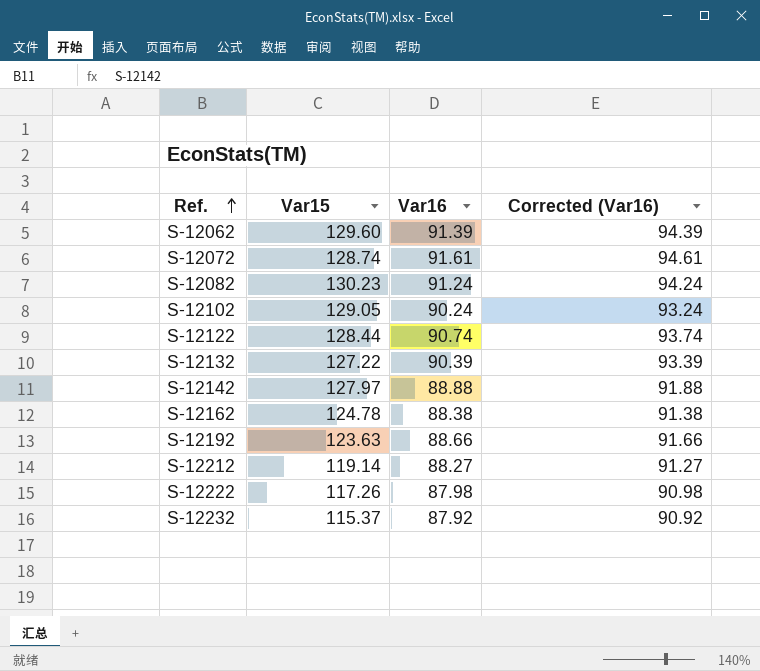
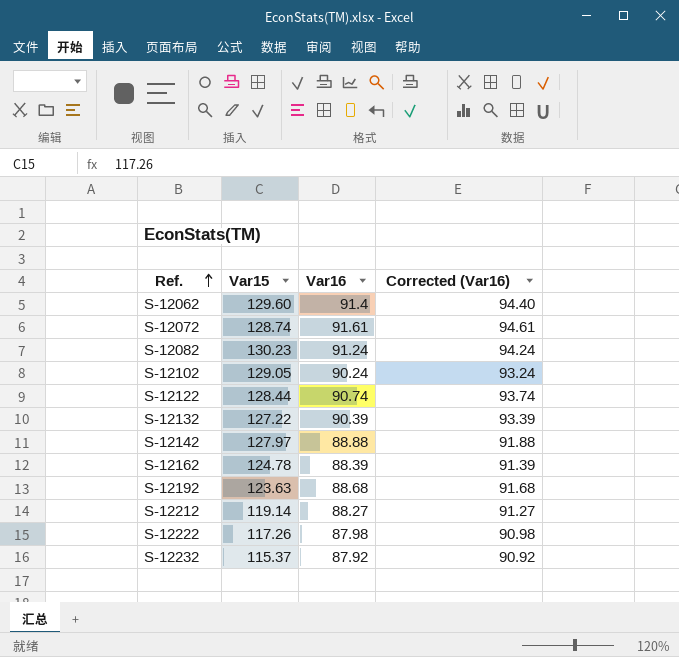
S-12062 | Var16: 91.39 -> 91.4
S-12062 | Corrected (Var16): 94.39 -> 94.40
S-12162 | Var16: 88.38 -> 88.39
S-12162 | Corrected (Var16): 91.38 -> 91.39
S-12192 | Var16: 88.66 -> 88.68
S-12192 | Corrected (Var16): 91.66 -> 91.68

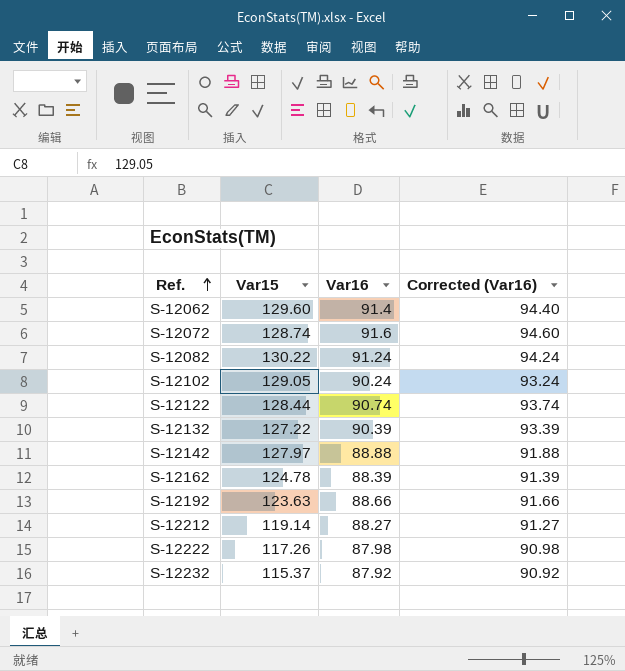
S-12072 | Var16: 91.61 -> 91.6
S-12072 | Corrected (Var16): 94.61 -> 94.60
S-12082 | Var15: 130.23 -> 130.22
S-12192 | Var16: 88.68 -> 88.66
S-12192 | Corrected (Var16): 91.68 -> 91.66

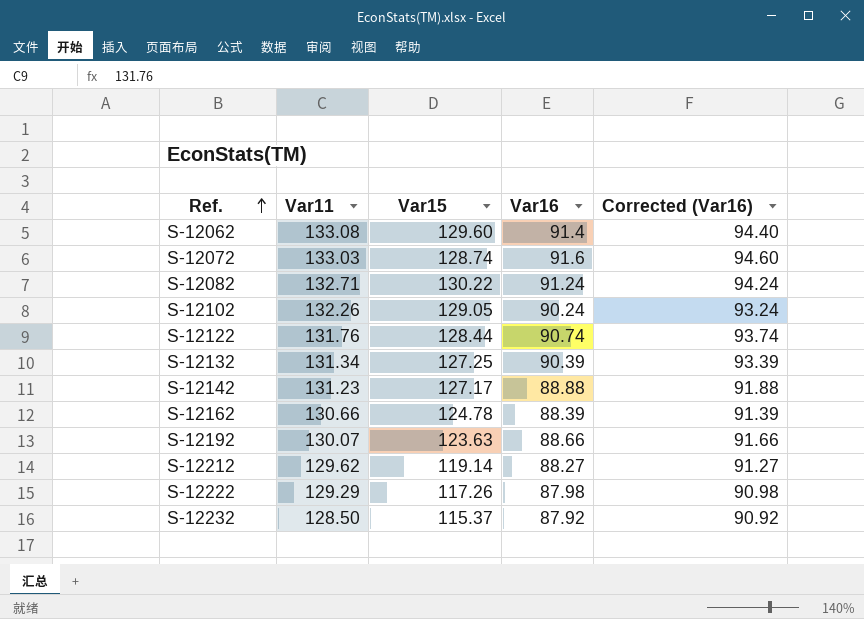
column Var11 | position: none -> 2
S-12132 | Var15: 127.22 -> 127.25
S-12142 | Var15: 127.97 -> 127.17

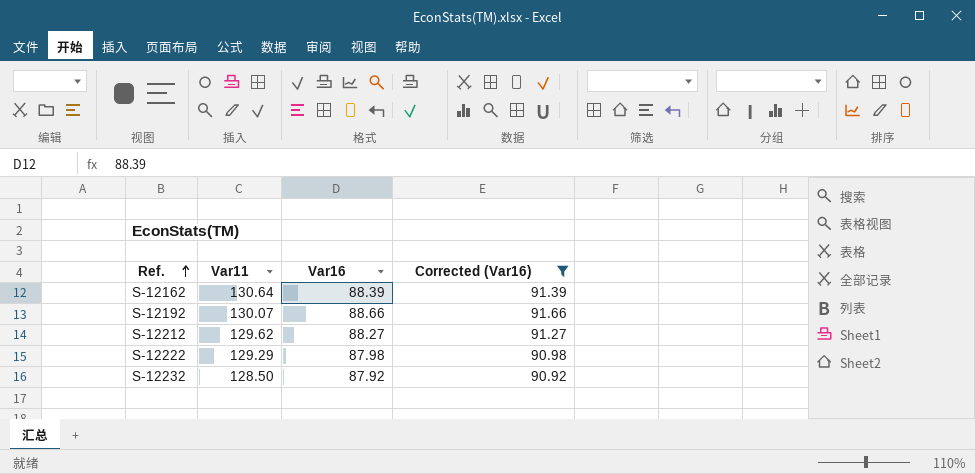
filter: none -> Corrected (Var16) <= 91.66
column Var15 | position: 3 -> none
S-12162 | Var11: 130.66 -> 130.64

